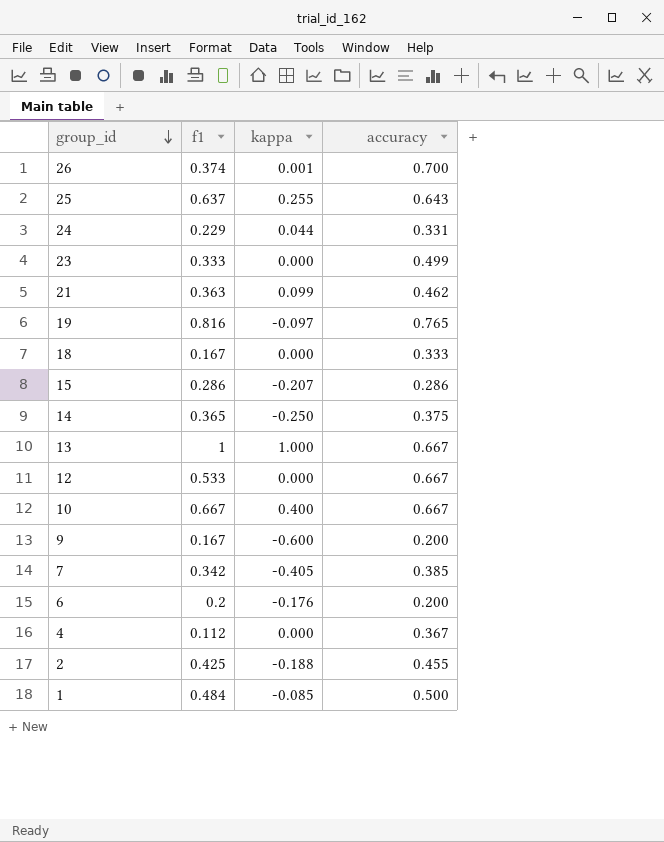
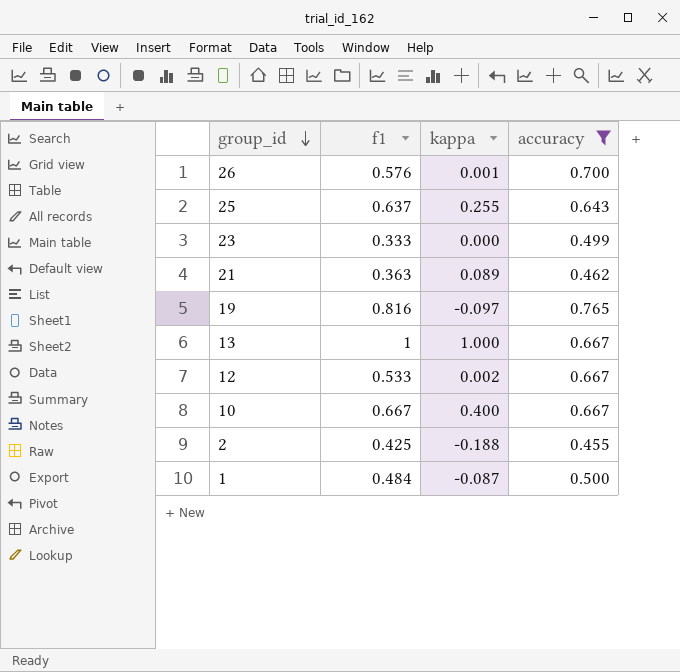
filter: none -> accuracy >= 0.455
26 | f1: 0.374 -> 0.576
21 | kappa: 0.099 -> 0.089
12 | kappa: 0.000 -> 0.002
1 | kappa: -0.085 -> -0.087

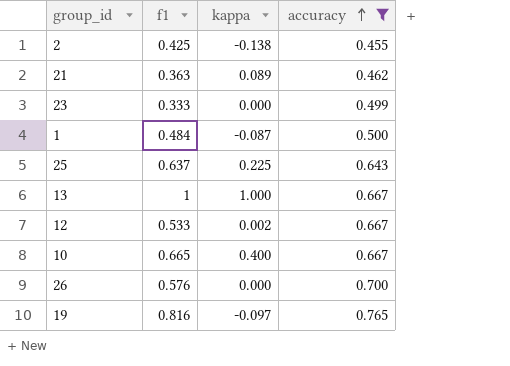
row order: group_id descending -> accuracy ascending
2 | kappa: -0.188 -> -0.138
25 | kappa: 0.255 -> 0.225
10 | f1: 0.667 -> 0.665
26 | kappa: 0.001 -> 0.000

